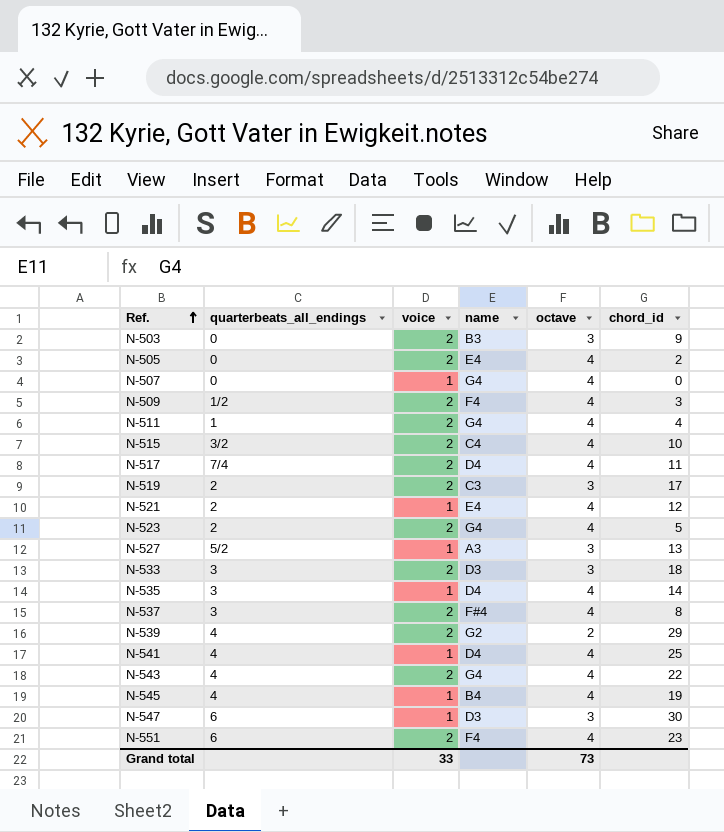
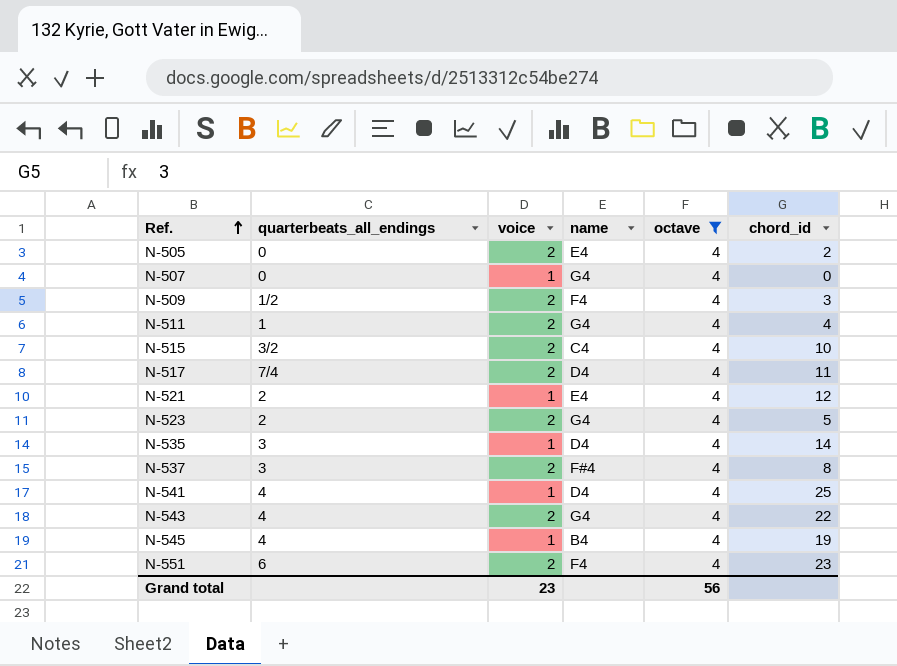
filter: none -> octave = 4
Grand total | voice: 33 -> 23
Grand total | octave: 73 -> 56

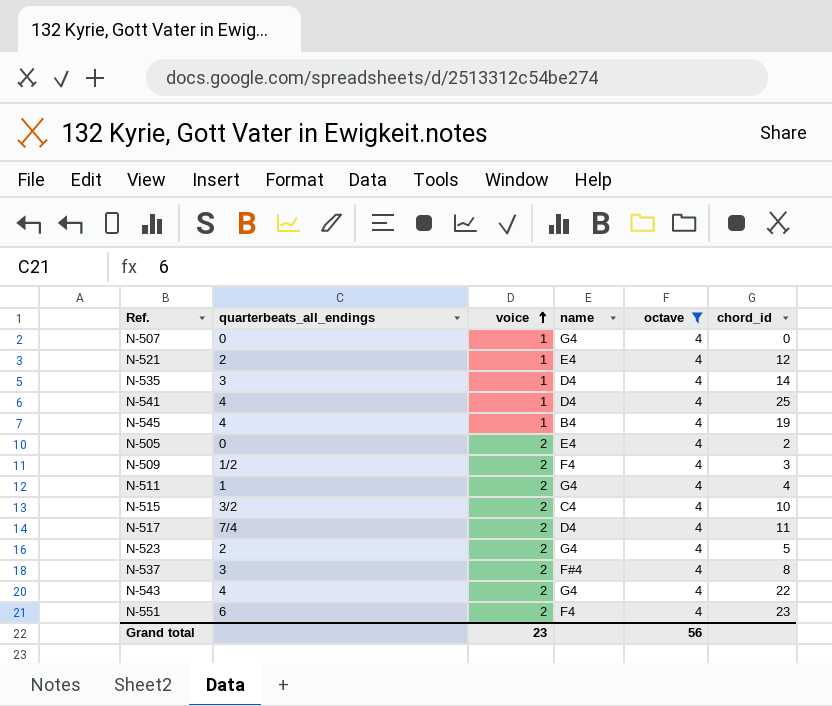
row order: Ref. ascending -> voice ascending

